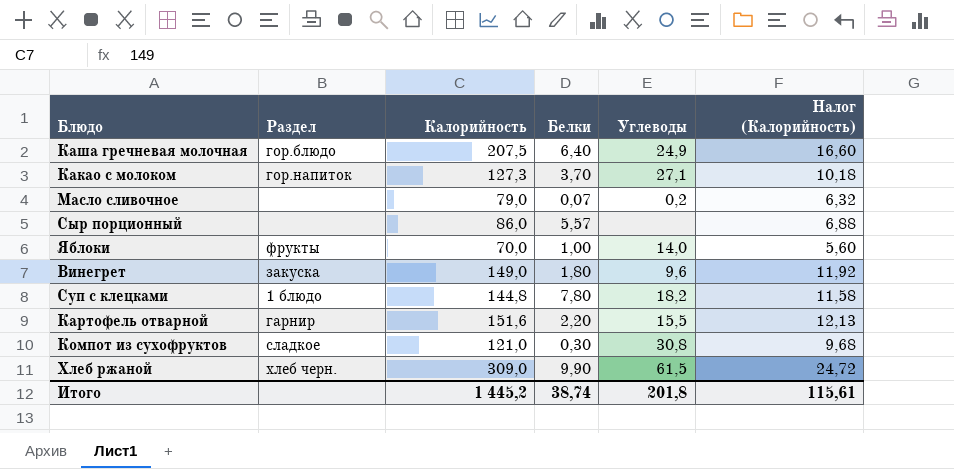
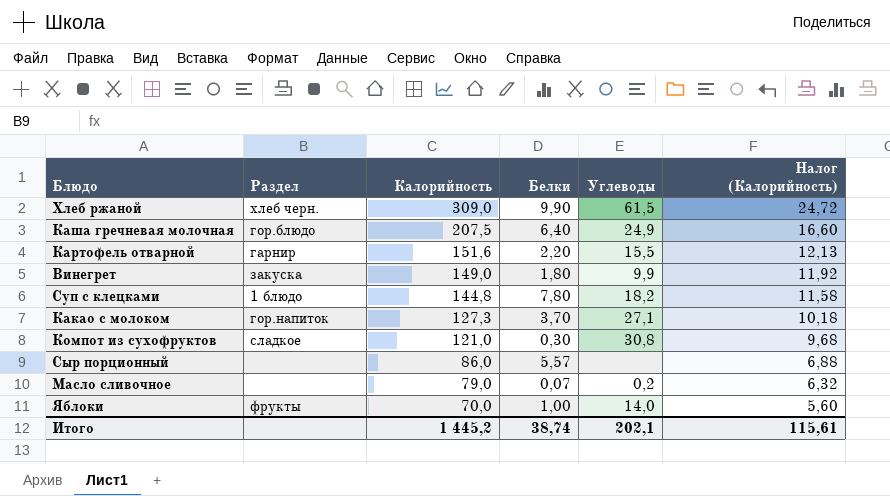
row order: none -> Калорийность descending
Винегрет | Углеводы: 9,6 -> 9,9
Итого | Углеводы: 201,8 -> 202,1

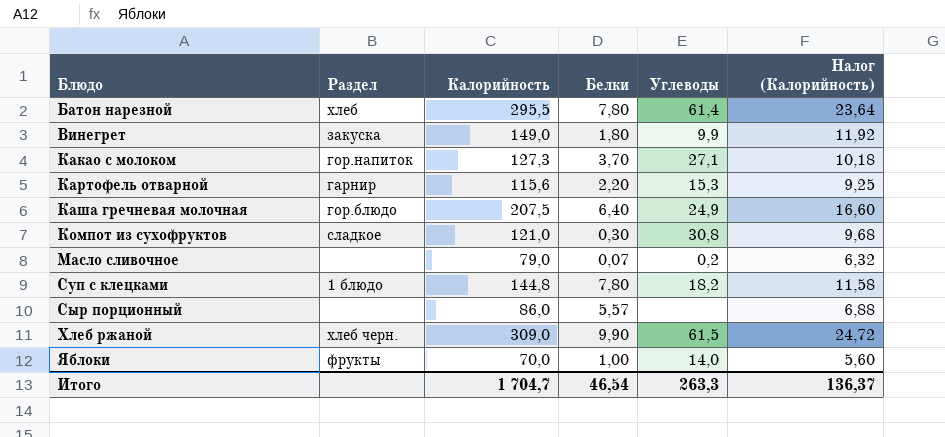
row order: Калорийность descending -> Блюдо ascending
row Батон нарезной: none -> хлеб | 295,5 | 7,80 | 61,4 | 23,64
Картофель отварной | Калорийность: 151,6 -> 115,6
Картофель отварной | Углеводы: 15,5 -> 15,3
Картофель отварной | Налог (Калорийность): 12,13 -> 9,25
Итого | Калорийность: 1 445,2 -> 1 704,7
Итого | Белки: 38,74 -> 46,54
Итого | Углеводы: 202,1 -> 263,3
Итого | Налог (Калорийность): 115,61 -> 136,37

